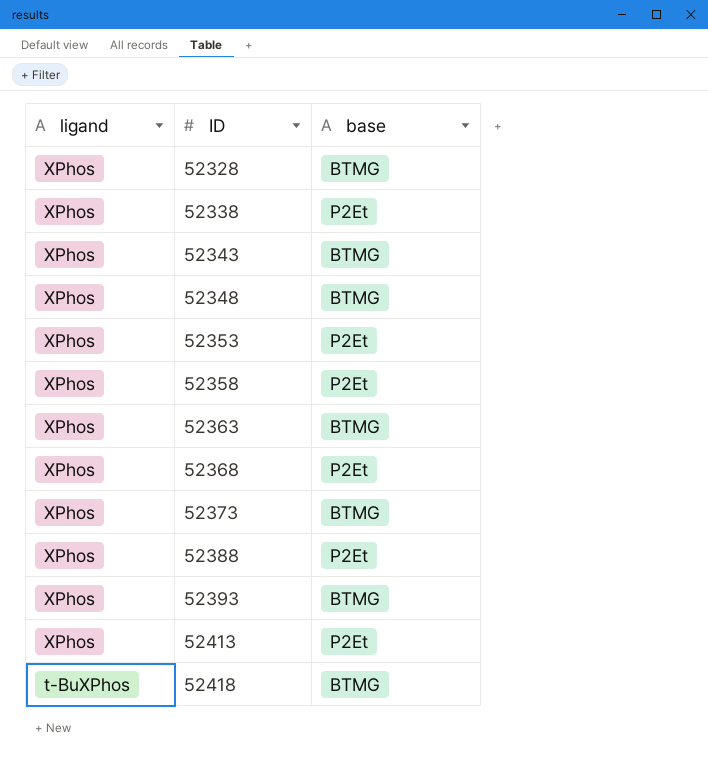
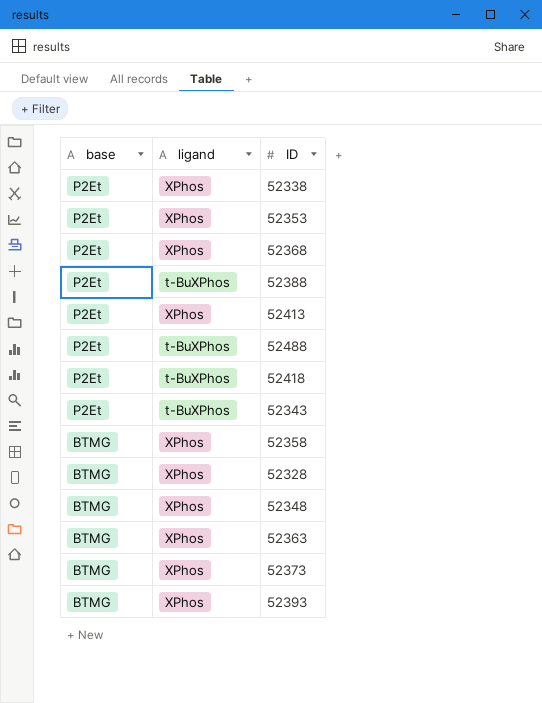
row order: ligand descending -> base descending
column base | position: 3 -> 1
52388 | ligand: XPhos -> t-BuXPhos
row 52488: none -> P2Et | t-BuXPhos
52418 | base: BTMG -> P2Et
52343 | base: BTMG -> P2Et
52343 | ligand: XPhos -> t-BuXPhos
52358 | base: P2Et -> BTMG

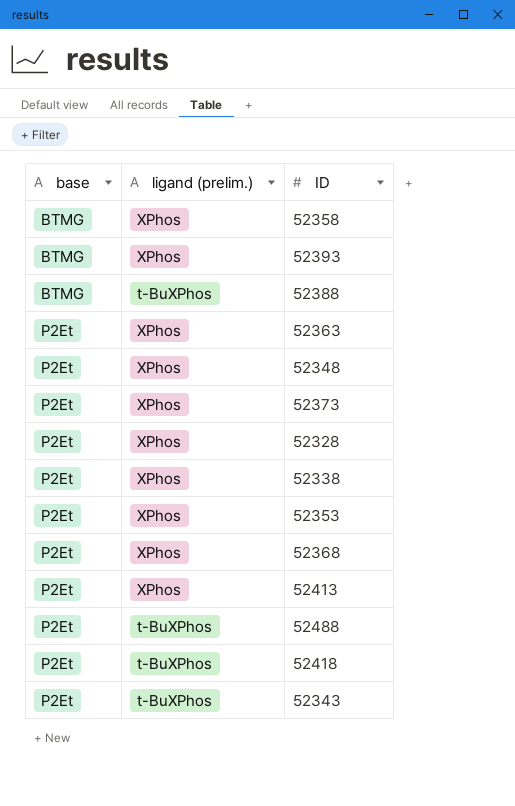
row order: base descending -> base ascending
column name: ligand -> ligand (prelim.)
52388 | base: P2Et -> BTMG
52363 | base: BTMG -> P2Et
52348 | base: BTMG -> P2Et
52373 | base: BTMG -> P2Et
52328 | base: BTMG -> P2Et

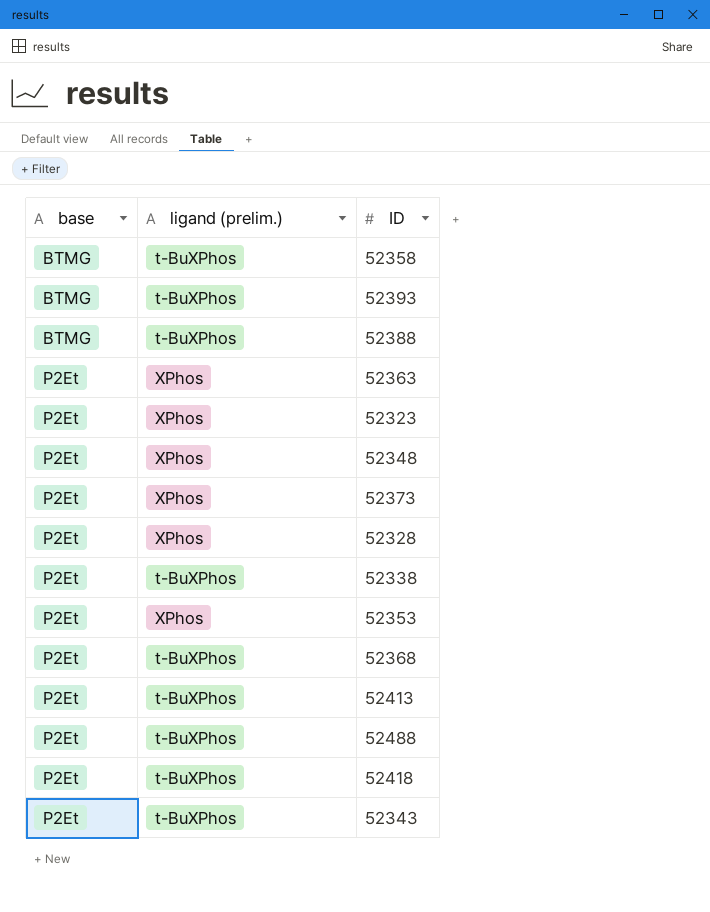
52358 | ligand (prelim.): XPhos -> t-BuXPhos
52393 | ligand (prelim.): XPhos -> t-BuXPhos
row 52323: none -> P2Et | XPhos
52338 | ligand (prelim.): XPhos -> t-BuXPhos
52368 | ligand (prelim.): XPhos -> t-BuXPhos
52413 | ligand (prelim.): XPhos -> t-BuXPhos

